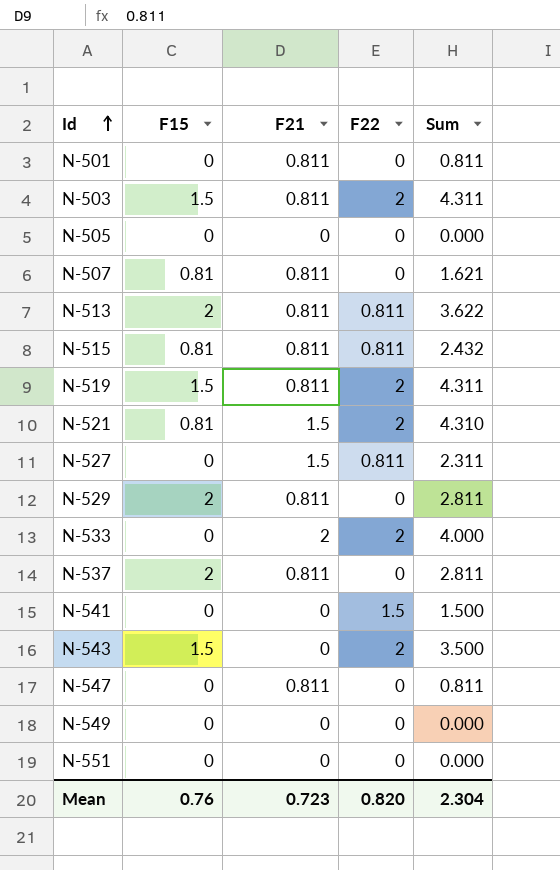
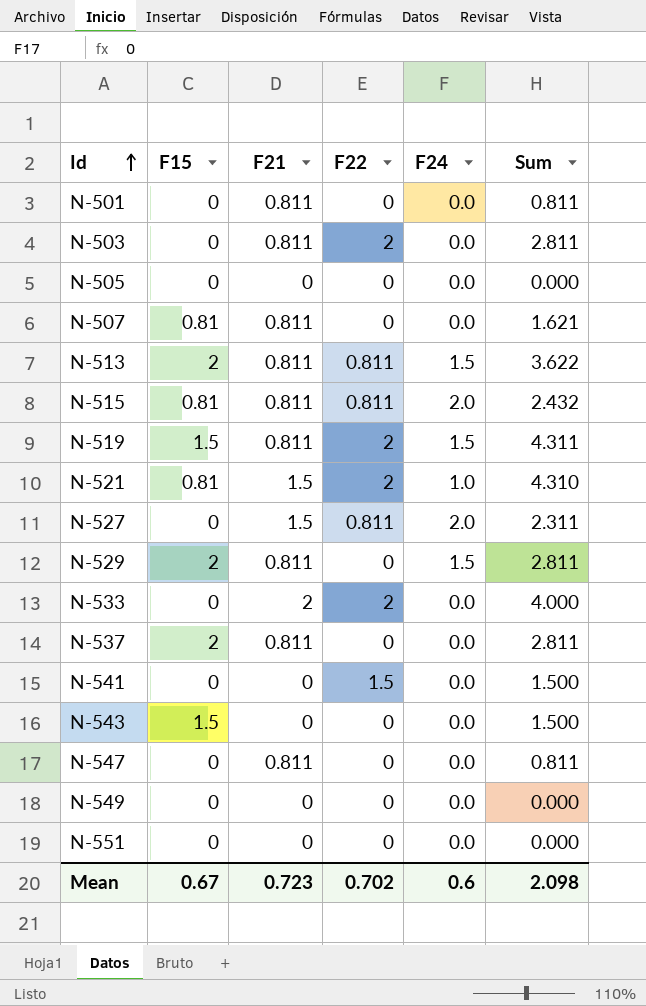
column F24 | position: none -> 5
N-503 | F15: 1.5 -> 0
N-503 | Sum: 4.311 -> 2.811
N-543 | F22: 2 -> 0
N-543 | Sum: 3.500 -> 1.500
Mean | F15: 0.76 -> 0.67
Mean | F22: 0.820 -> 0.702
Mean | Sum: 2.304 -> 2.098

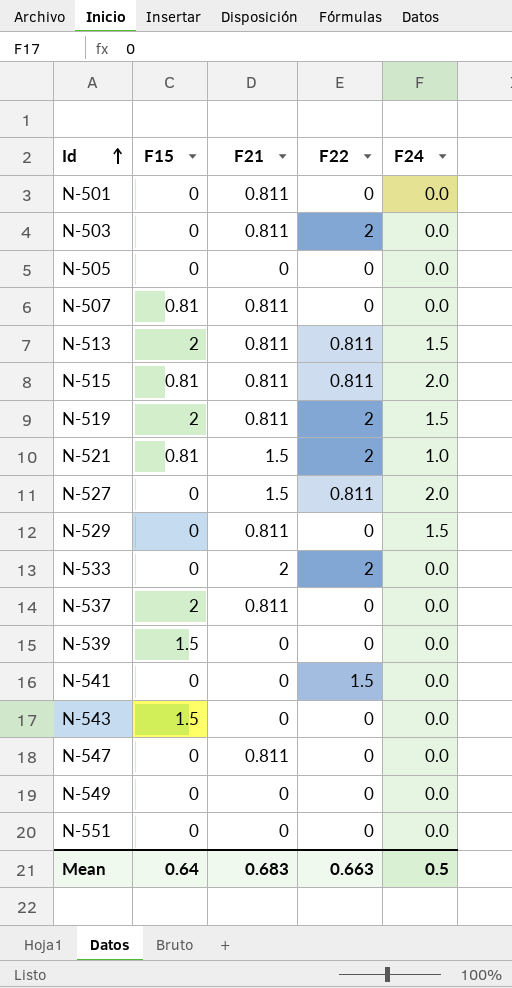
column Sum | formula: [F15] + [F21] + [F22] -> none
N-519 | F15: 1.5 -> 2
N-529 | F15: 2 -> 0
row N-539: none -> 1.5 | 0 | 0 | 0.0
Mean | F15: 0.67 -> 0.64
Mean | F21: 0.723 -> 0.683
Mean | F22: 0.702 -> 0.663
Mean | F24: 0.6 -> 0.5

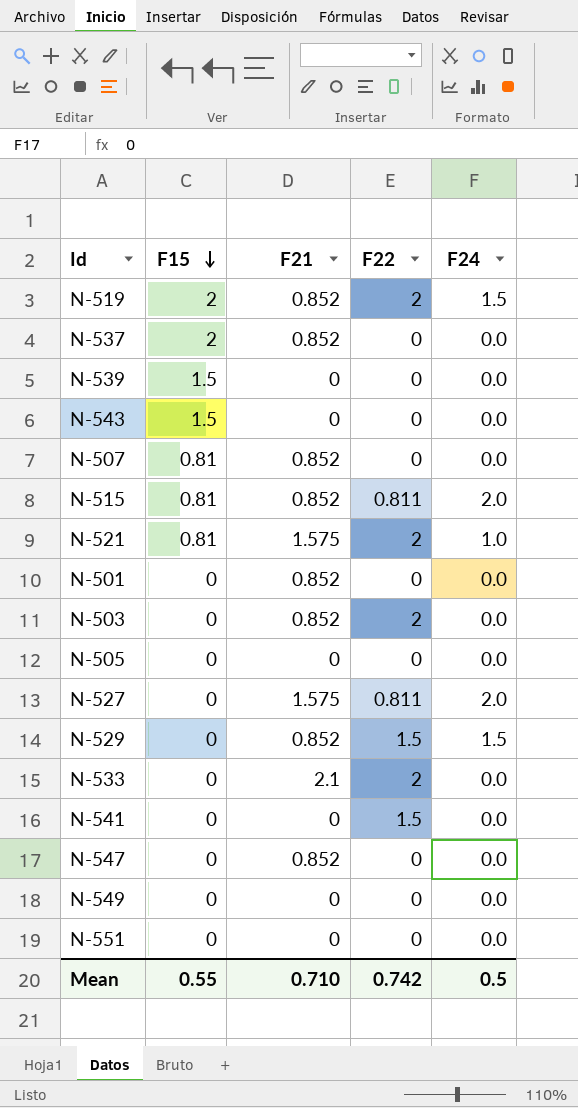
row order: Id ascending -> F15 descending
row N-513: 2 | 0.811 | 0.811 | 1.5 -> none
N-519 | F21: 0.811 -> 0.852
N-537 | F21: 0.811 -> 0.852
N-507 | F21: 0.811 -> 0.852
N-515 | F21: 0.811 -> 0.852
N-521 | F21: 1.5 -> 1.575
N-501 | F21: 0.811 -> 0.852
N-503 | F21: 0.811 -> 0.852
N-527 | F21: 1.5 -> 1.575
N-529 | F21: 0.811 -> 0.852
N-529 | F22: 0 -> 1.5
N-533 | F21: 2 -> 2.1
N-547 | F21: 0.811 -> 0.852
Mean | F15: 0.64 -> 0.55
Mean | F21: 0.683 -> 0.710
Mean | F22: 0.663 -> 0.742

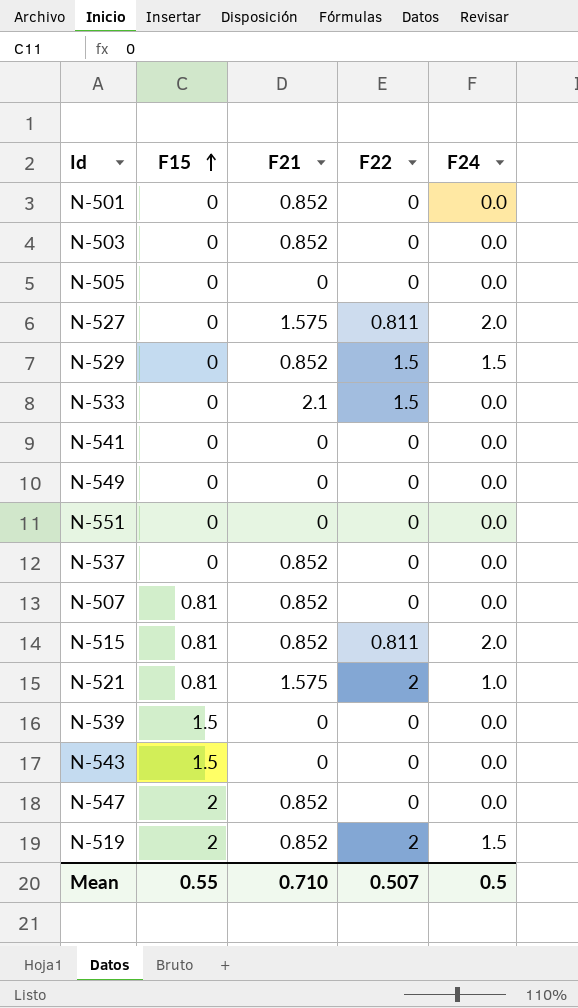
row order: F15 descending -> F15 ascending
N-503 | F22: 2 -> 0
N-533 | F22: 2 -> 1.5
N-541 | F22: 1.5 -> 0
N-537 | F15: 2 -> 0
N-547 | F15: 0 -> 2
Mean | F22: 0.742 -> 0.507

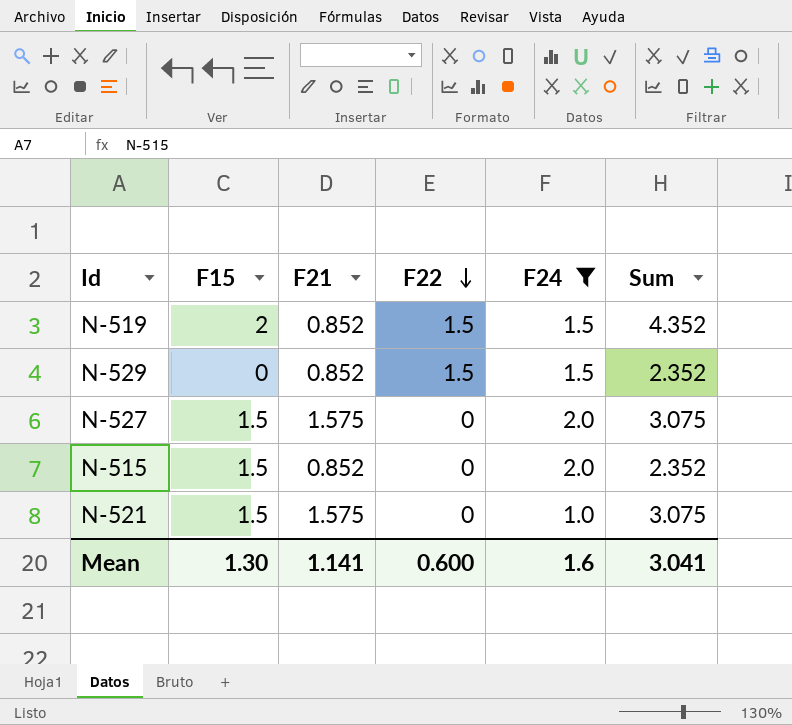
filter: none -> F24 != 0.0
row order: F15 ascending -> F22 descending
column Sum | formula: none -> [F15] + [F21] + [F22]
N-519 | F22: 2 -> 1.5
N-527 | F15: 0 -> 1.5
N-527 | F22: 0.811 -> 0
N-515 | F15: 0.81 -> 1.5
N-515 | F22: 0.811 -> 0
N-521 | F15: 0.81 -> 1.5
N-521 | F22: 2 -> 0
Mean | F15: 0.55 -> 1.30
Mean | F21: 0.710 -> 1.141
Mean | F22: 0.507 -> 0.600
Mean | F24: 0.5 -> 1.6

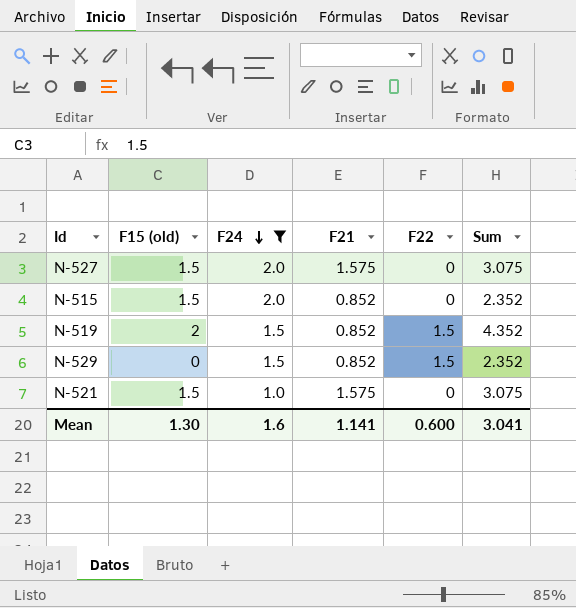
row order: F22 descending -> F24 descending
column name: F15 -> F15 (old)
column F24 | position: 5 -> 3

